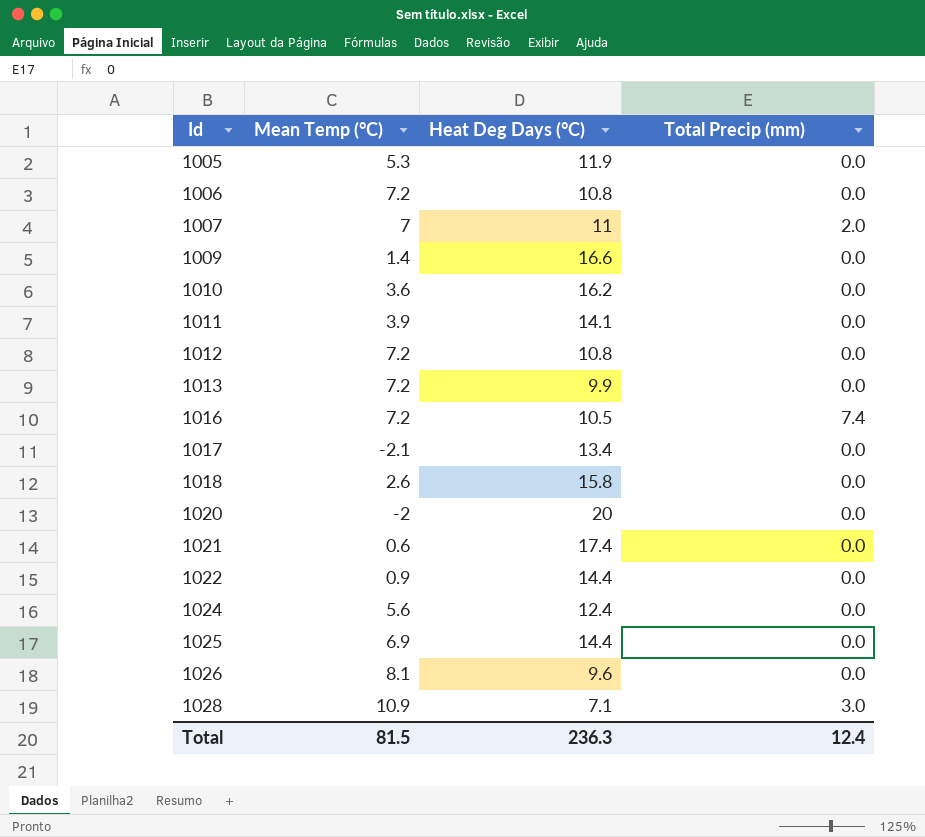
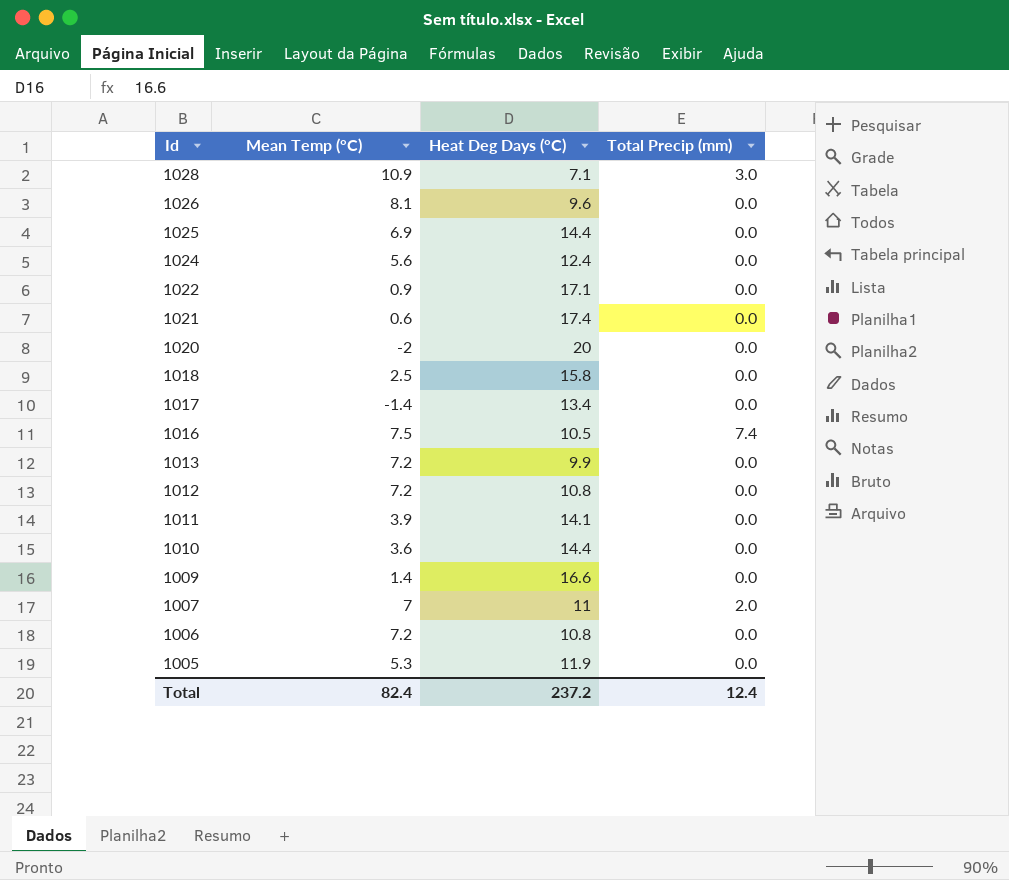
row order: Id ascending -> Id descending
1022 | Heat Deg Days (°C): 14.4 -> 17.1
1018 | Mean Temp (°C): 2.6 -> 2.5
1017 | Mean Temp (°C): -2.1 -> -1.4
1016 | Mean Temp (°C): 7.2 -> 7.5
1010 | Heat Deg Days (°C): 16.2 -> 14.4
Total | Mean Temp (°C): 81.5 -> 82.4
Total | Heat Deg Days (°C): 236.3 -> 237.2

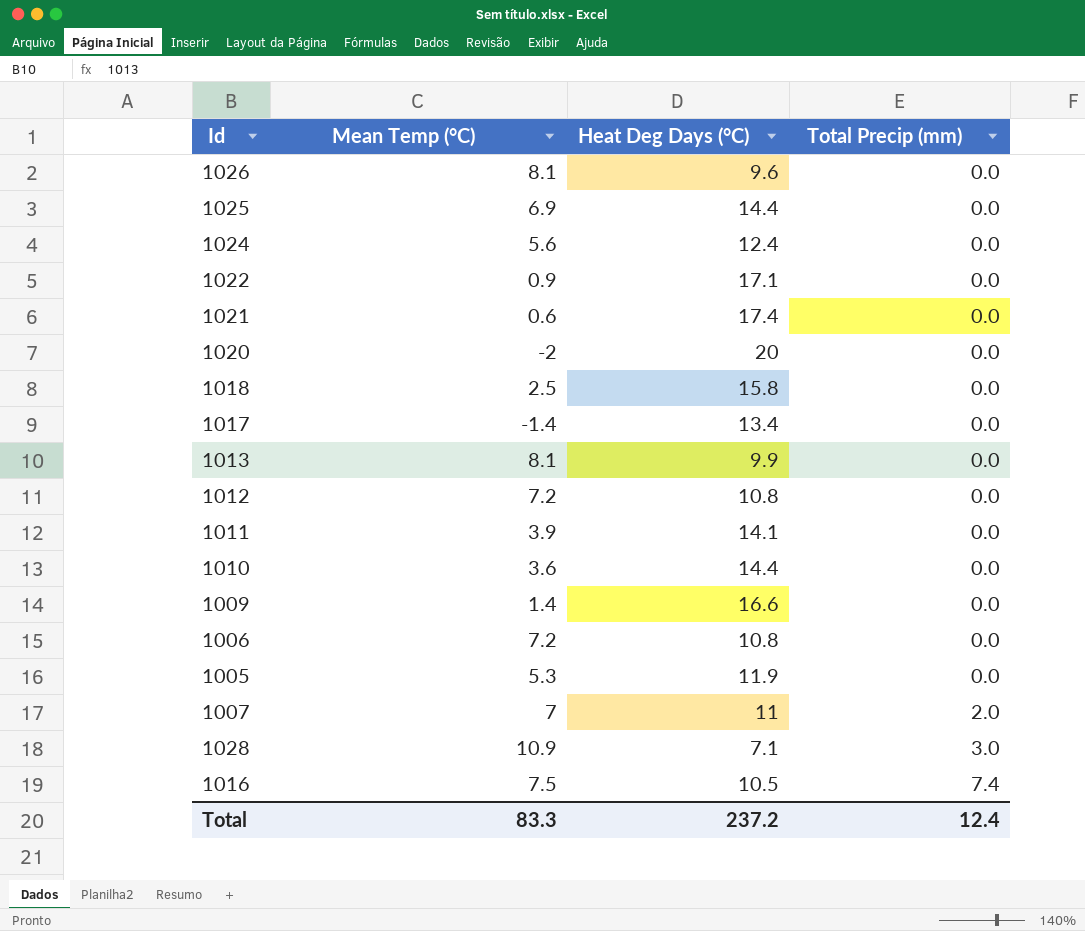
row order: Id descending -> Total Precip (mm) ascending
1013 | Mean Temp (°C): 7.2 -> 8.1
Total | Mean Temp (°C): 82.4 -> 83.3

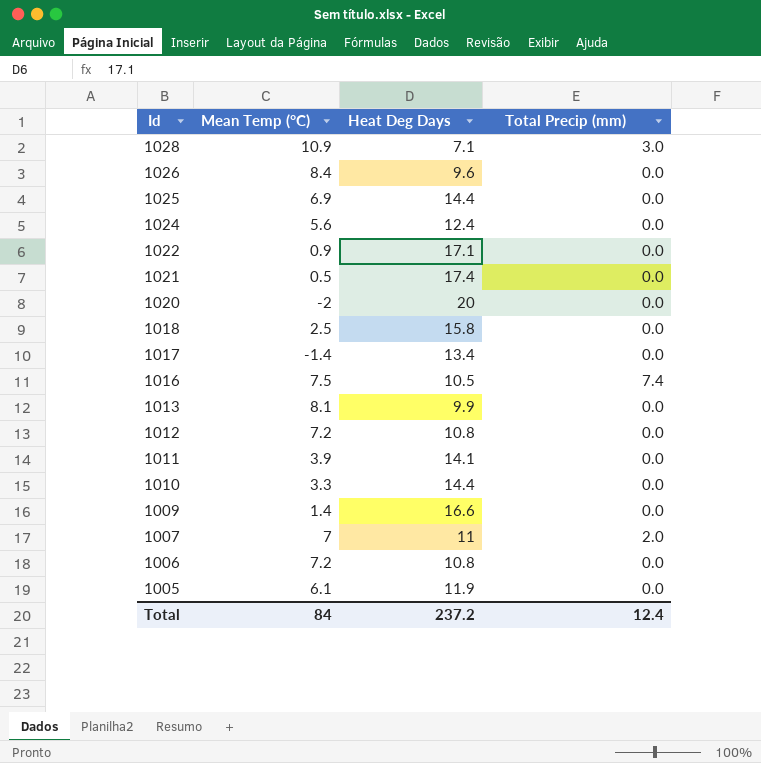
row order: Total Precip (mm) ascending -> Id descending
column name: Heat Deg Days (°C) -> Heat Deg Days
1026 | Mean Temp (°C): 8.1 -> 8.4
1021 | Mean Temp (°C): 0.6 -> 0.5
1010 | Mean Temp (°C): 3.6 -> 3.3
1005 | Mean Temp (°C): 5.3 -> 6.1
Total | Mean Temp (°C): 83.3 -> 84

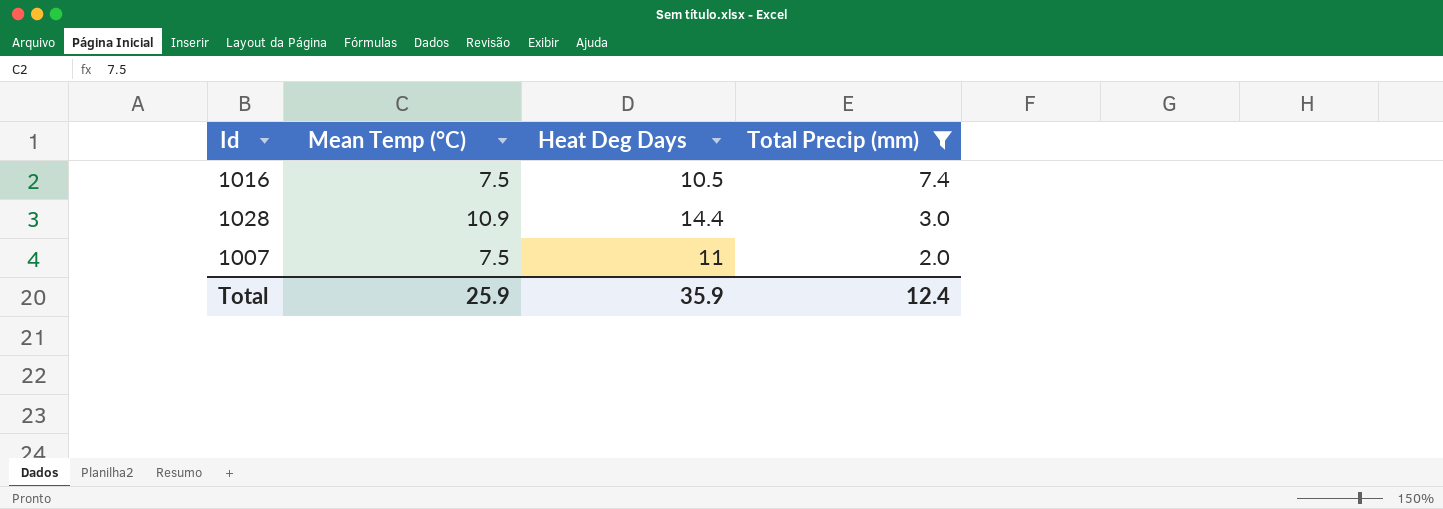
filter: none -> Total Precip (mm) != 0.0
row order: Id descending -> Total Precip (mm) descending
1028 | Heat Deg Days: 7.1 -> 14.4
1007 | Mean Temp (°C): 7 -> 7.5
Total | Mean Temp (°C): 84 -> 25.9
Total | Heat Deg Days: 237.2 -> 35.9

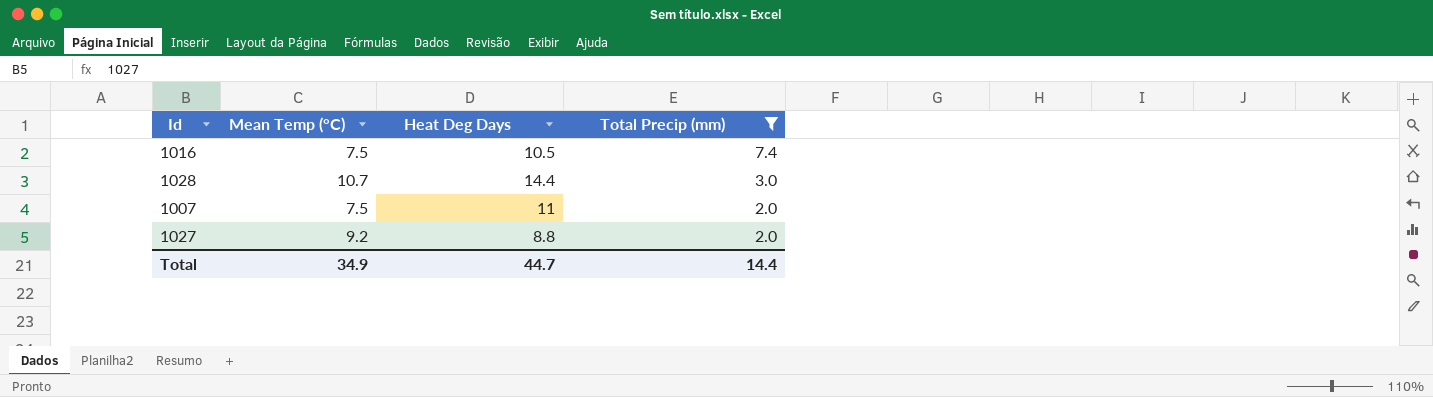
1028 | Mean Temp (°C): 10.9 -> 10.7
row 1027: none -> 9.2 | 8.8 | 2.0
Total | Mean Temp (°C): 25.9 -> 34.9
Total | Heat Deg Days: 35.9 -> 44.7
Total | Total Precip (mm): 12.4 -> 14.4

